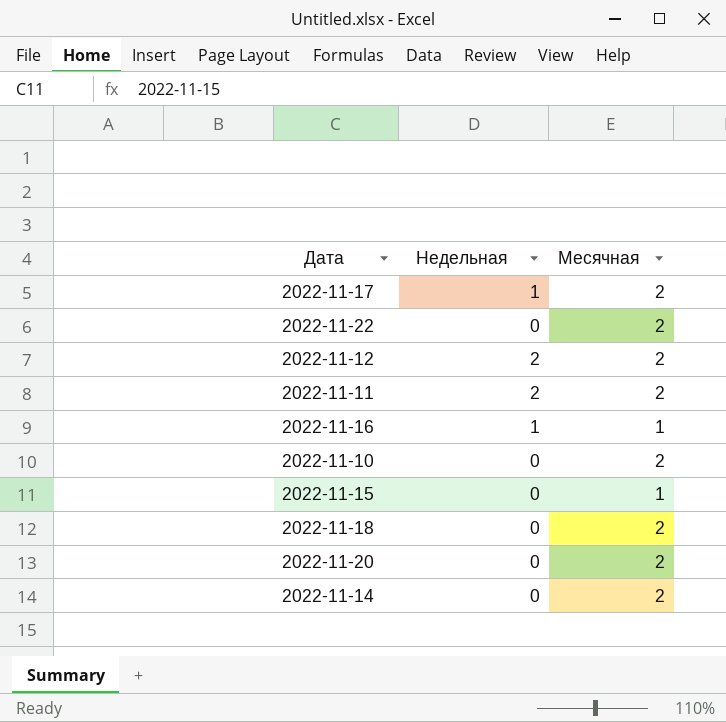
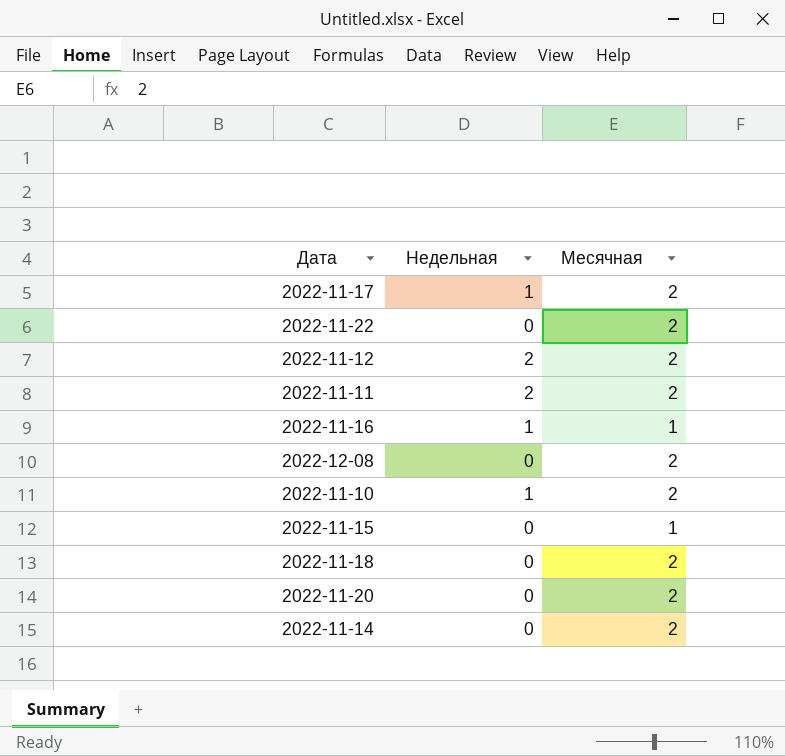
row 2022-12-08: none -> 0 | 2
2022-11-10 | Недельная: 0 -> 1

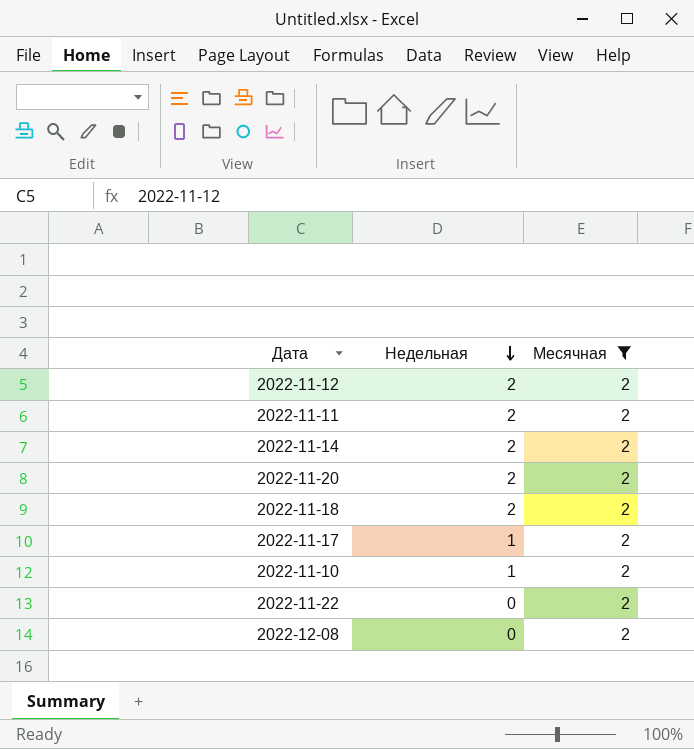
filter: none -> Месячная = 2
row order: none -> Недельная descending
2022-11-14 | Недельная: 0 -> 2
2022-11-20 | Недельная: 0 -> 2
2022-11-18 | Недельная: 0 -> 2

